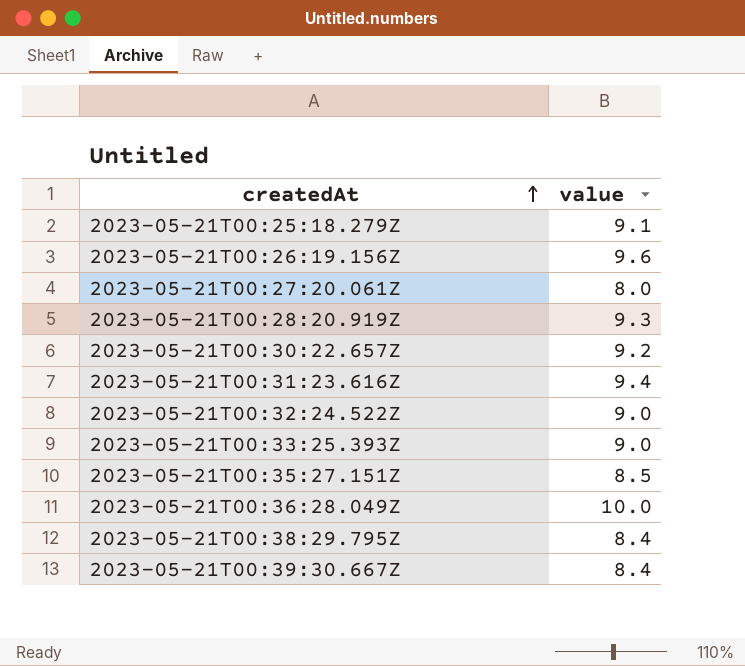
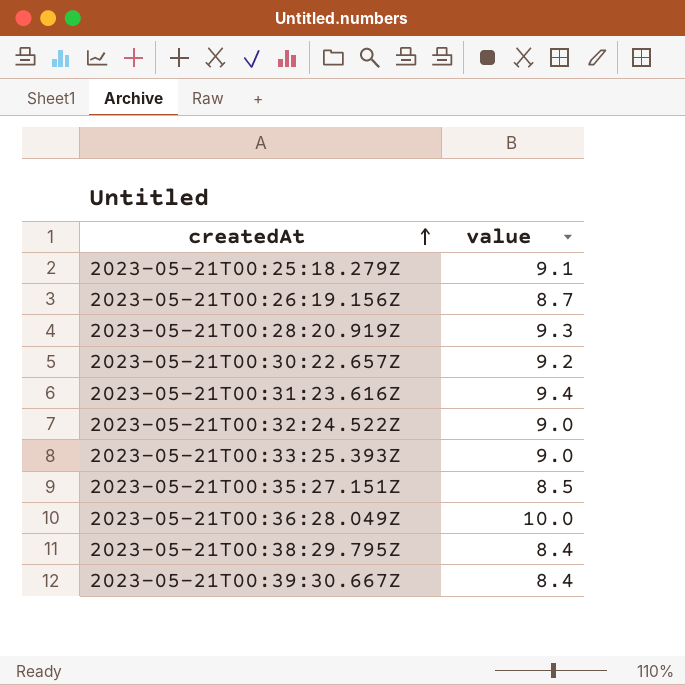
row 2023-05-21T00:27:20.061Z: 8.0 -> none
2023-05-21T00:26:19.156Z | value: 9.6 -> 8.7

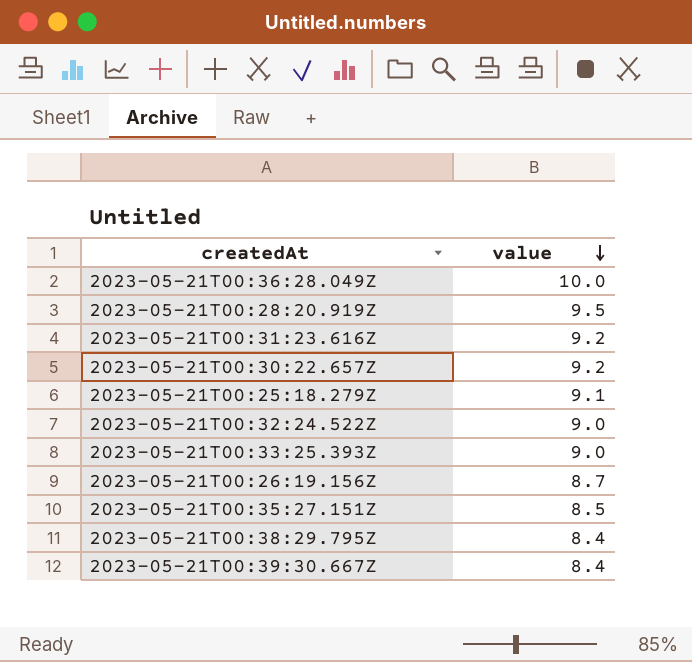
row order: createdAt ascending -> value descending
2023-05-21T00:28:20.919Z | value: 9.3 -> 9.5
2023-05-21T00:31:23.616Z | value: 9.4 -> 9.2

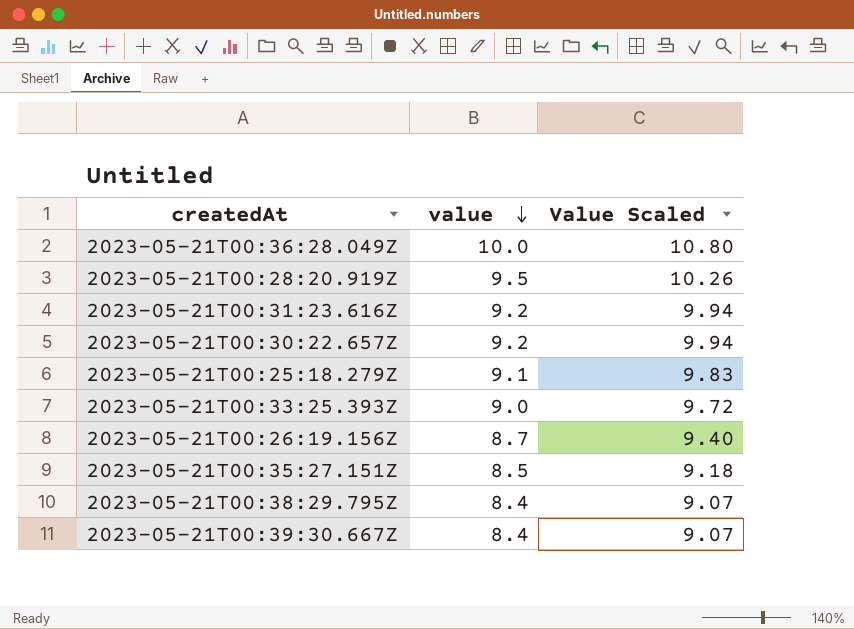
column Value Scaled | formula: none -> [value] * 1.08
row 2023-05-21T00:32:24.522Z: 9.0 -> none

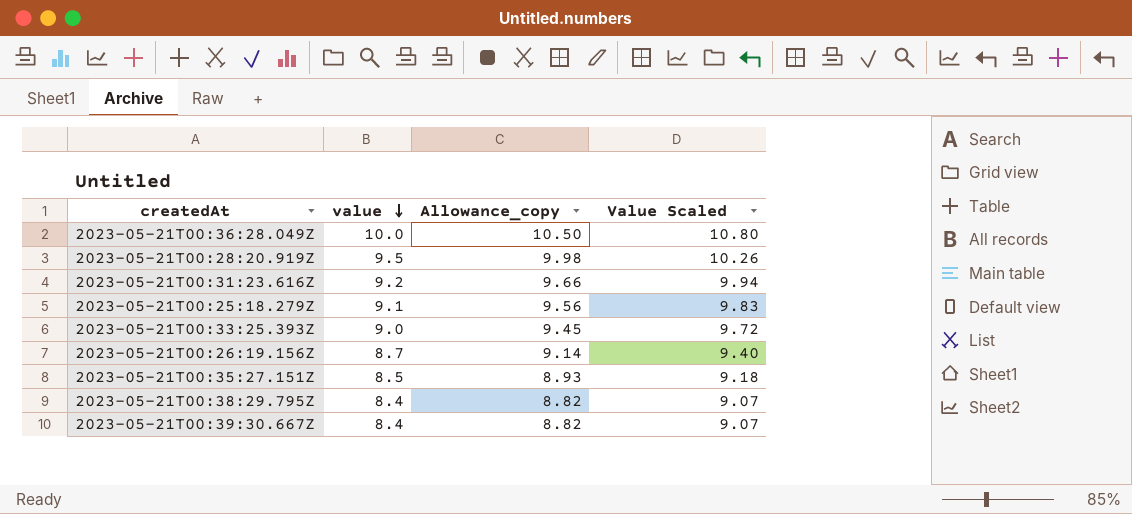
column Allowance_copy | formula: none -> [value] * 1.05
row 2023-05-21T00:30:22.657Z: 9.2 | 9.94 -> none

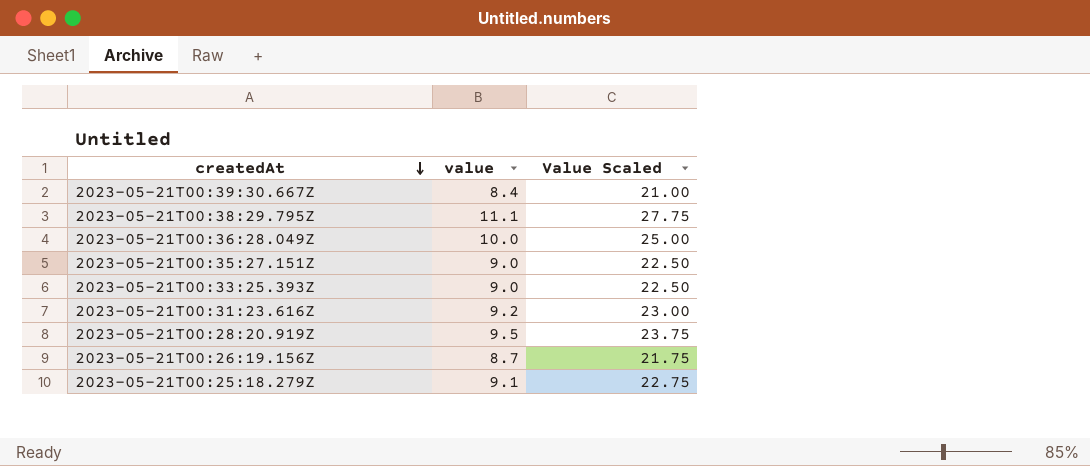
row order: value descending -> createdAt descending
column Allowance_copy | formula: [value] * 1.05 -> none
column Value Scaled | formula: [value] * 1.08 -> [value] * 2.5
2023-05-21T00:38:29.795Z | value: 8.4 -> 11.1
2023-05-21T00:35:27.151Z | value: 8.5 -> 9.0

